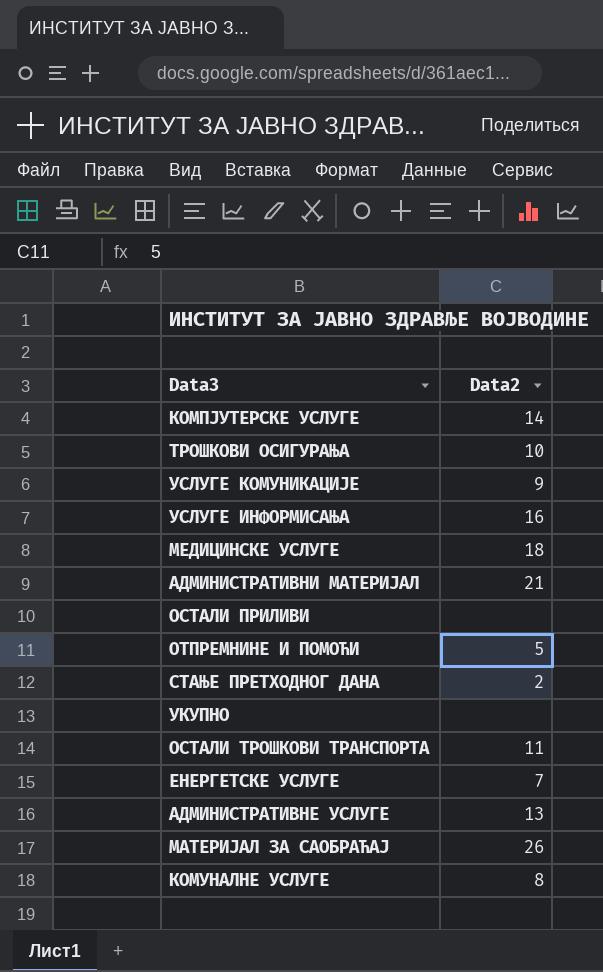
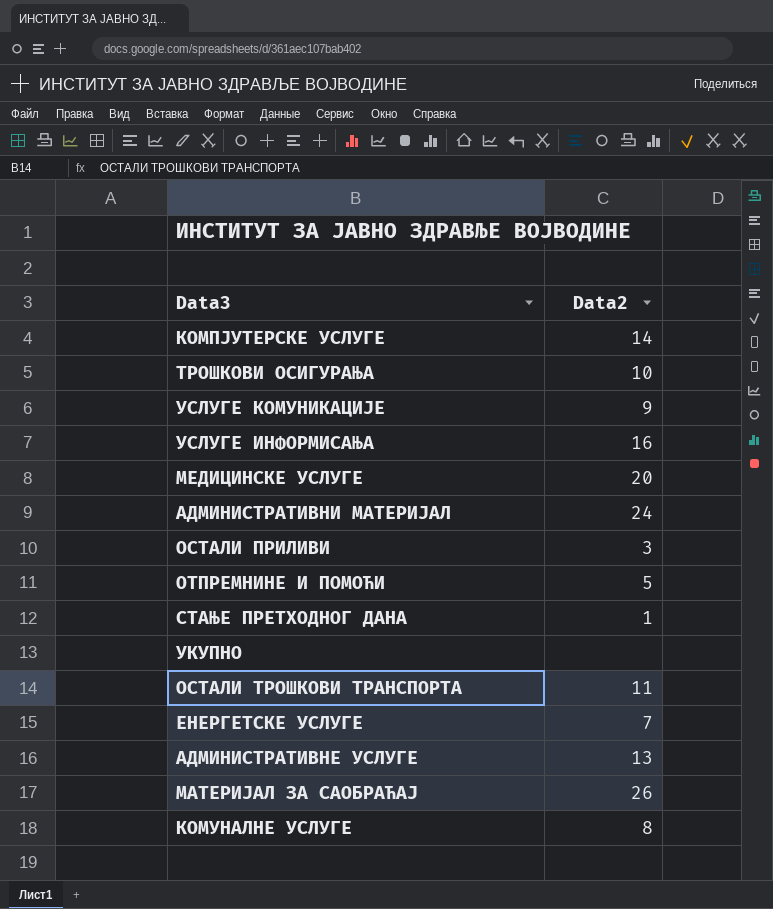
МЕДИЦИНСКЕ УСЛУГЕ | Data2: 18 -> 20
АДМИНИСТРАТИВНИ МАТЕРИЈАЛ | Data2: 21 -> 24
ОСТАЛИ ПРИЛИВИ | Data2: none -> 3
СТАЊЕ ПРЕТХОДНОГ ДАНА | Data2: 2 -> 1

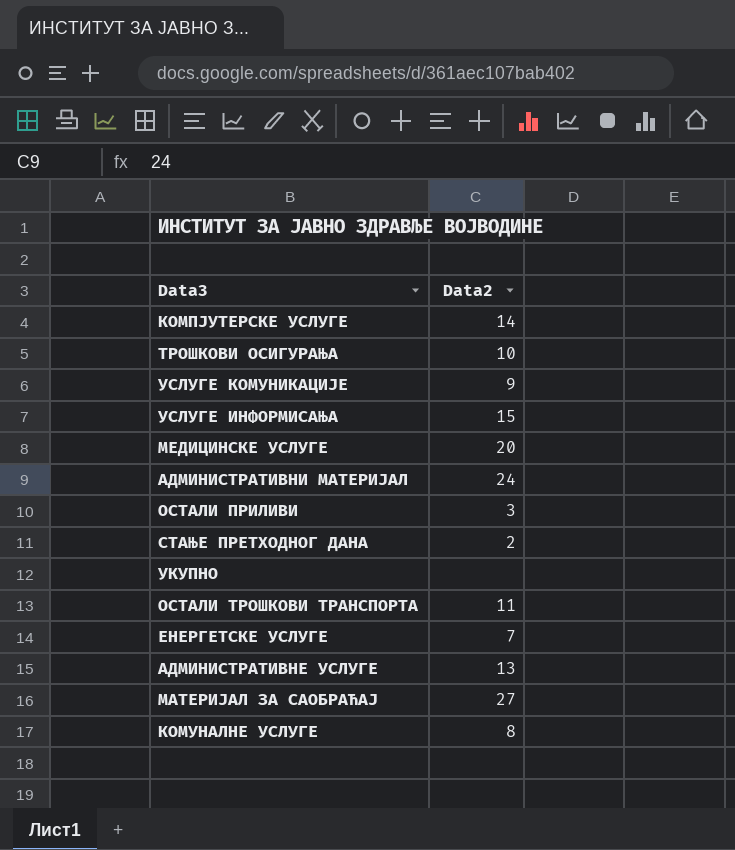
row ОТПРЕМНИНЕ И ПОМОЋИ: 5 -> none
УСЛУГЕ ИНФОРМИСАЊА | Data2: 16 -> 15
СТАЊЕ ПРЕТХОДНОГ ДАНА | Data2: 1 -> 2
МАТЕРИЈАЛ ЗА САОБРАЋАЈ | Data2: 26 -> 27

